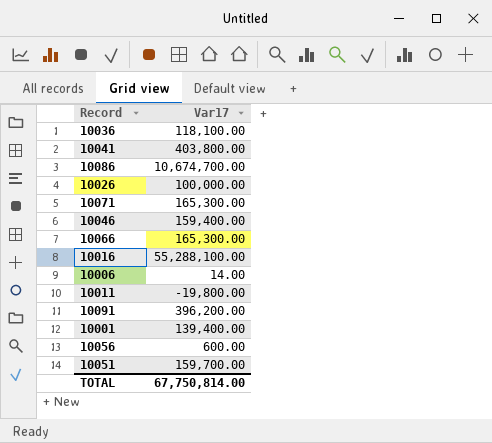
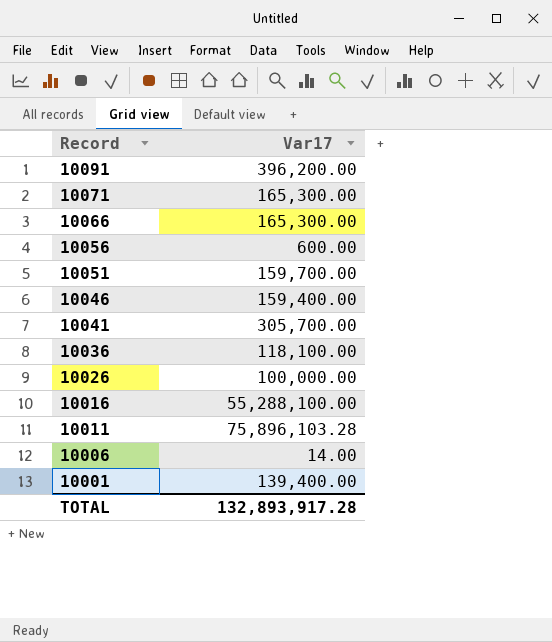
row order: none -> Record descending
row 10086: 10,674,700.00 -> none
10041 | Var17: 403,800.00 -> 305,700.00
10011 | Var17: -19,800.00 -> 75,896,103.28
TOTAL | Var17: 67,750,814.00 -> 132,893,917.28

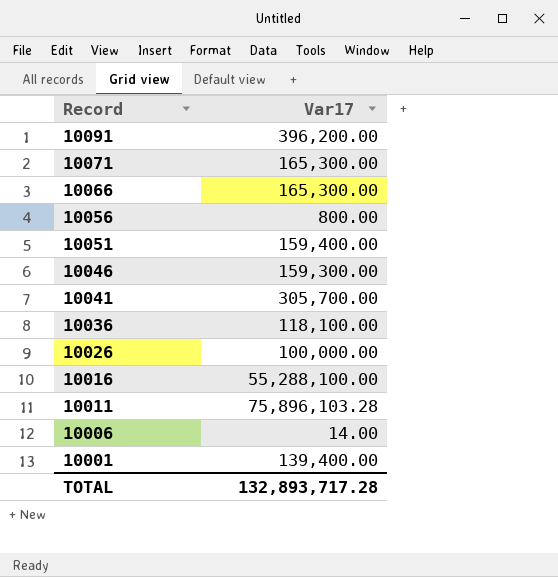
10056 | Var17: 600.00 -> 800.00
10051 | Var17: 159,700.00 -> 159,400.00
10046 | Var17: 159,400.00 -> 159,300.00
TOTAL | Var17: 132,893,917.28 -> 132,893,717.28

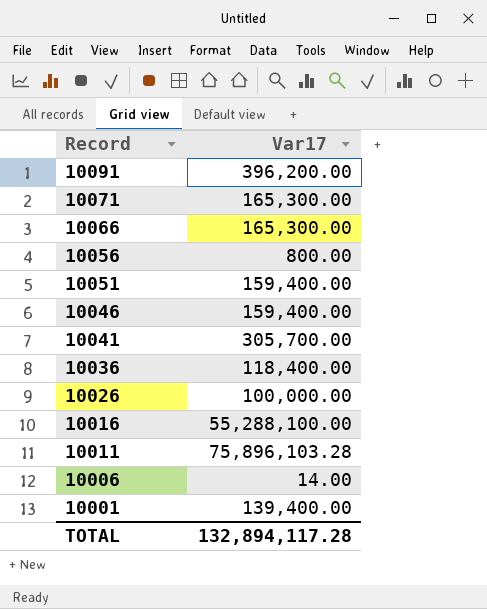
10046 | Var17: 159,300.00 -> 159,400.00
10036 | Var17: 118,100.00 -> 118,400.00
TOTAL | Var17: 132,893,717.28 -> 132,894,117.28

